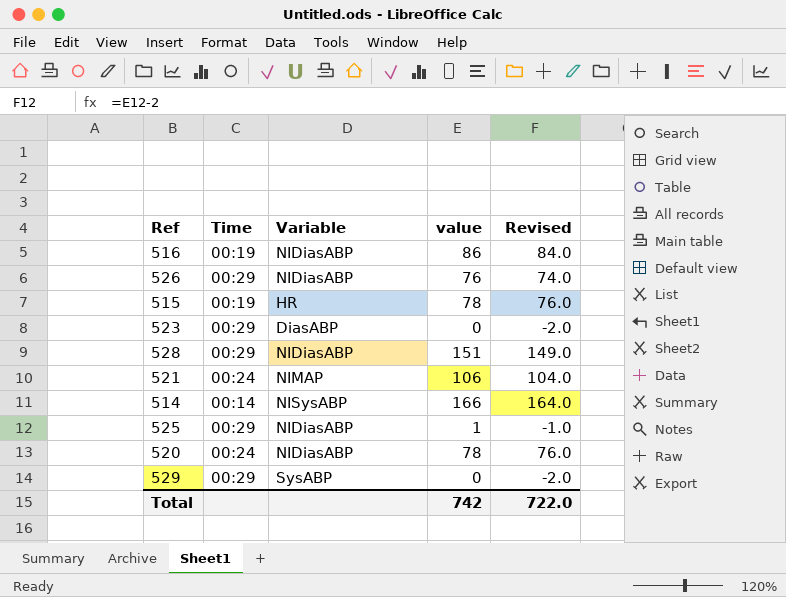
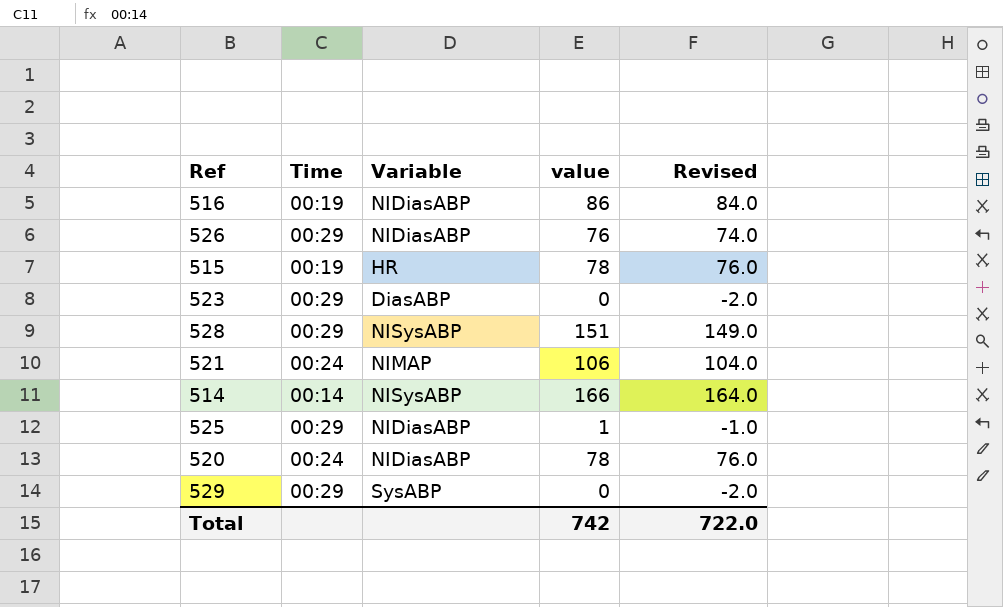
528 | Variable: NIDiasABP -> NISysABP

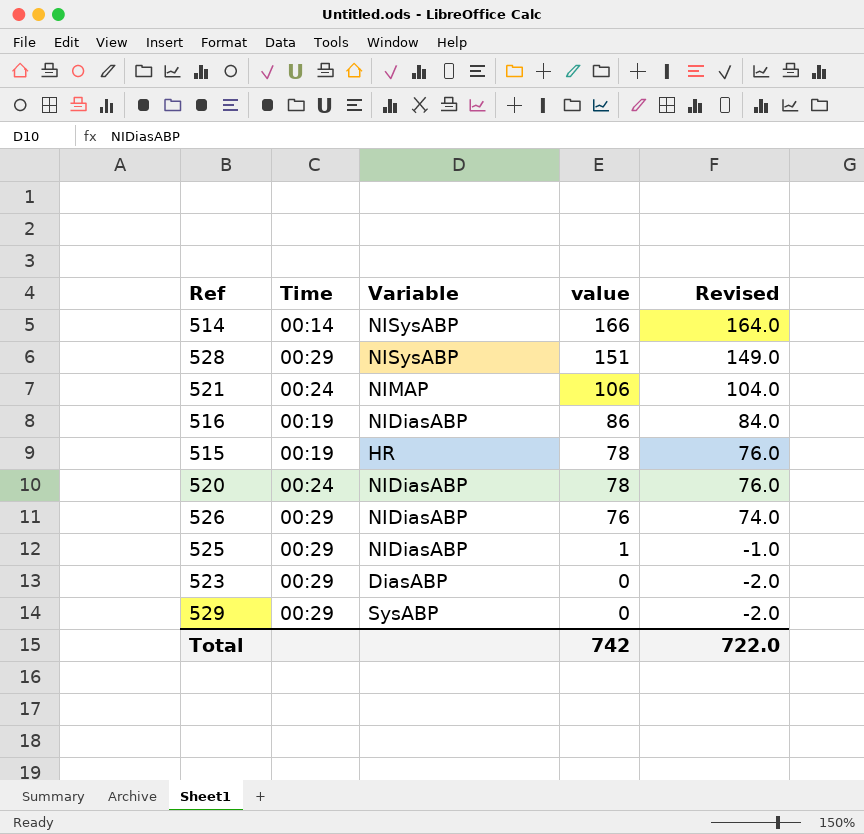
row order: none -> value descending

